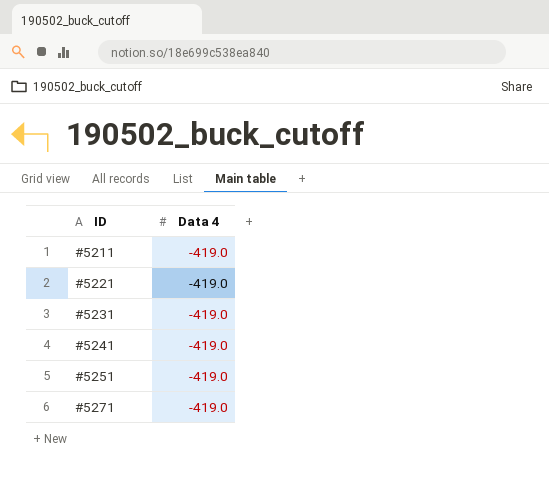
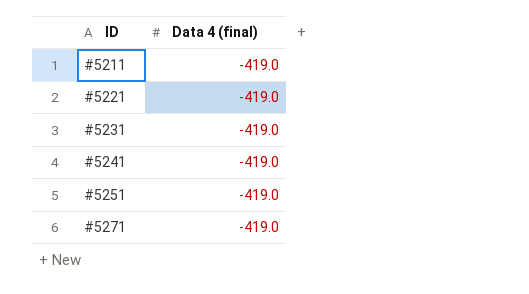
column name: Data 4 -> Data 4 (final)

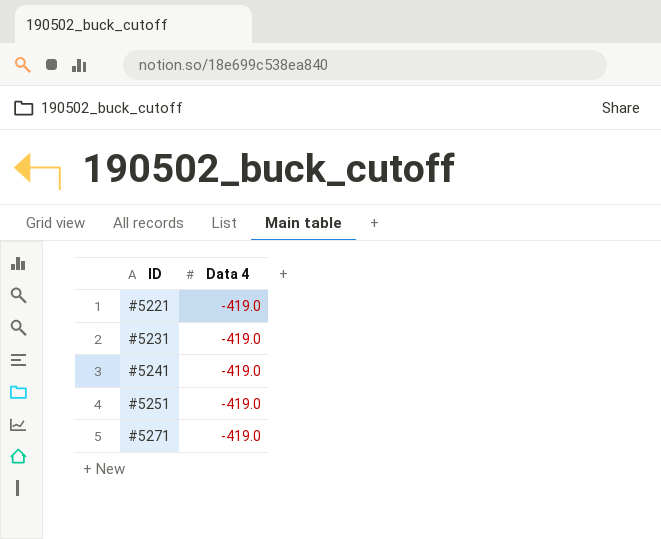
column name: Data 4 (final) -> Data 4
row #5211: -419.0 -> none

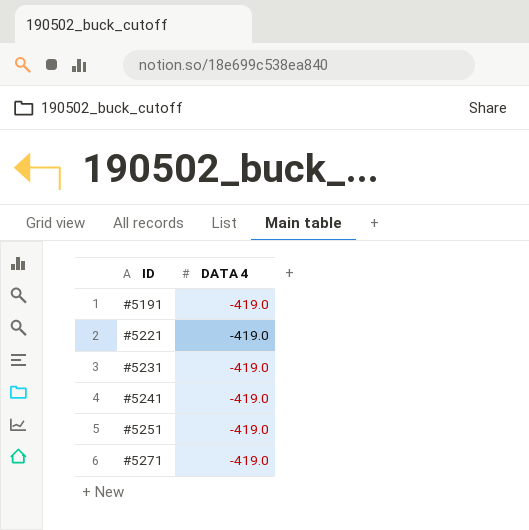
column name: Data 4 -> DATA 4
row #5191: none -> -419.0

